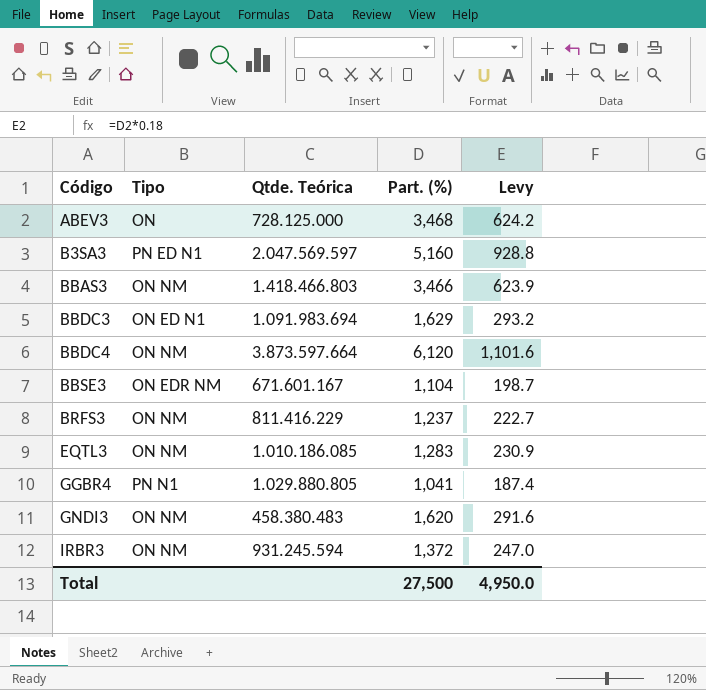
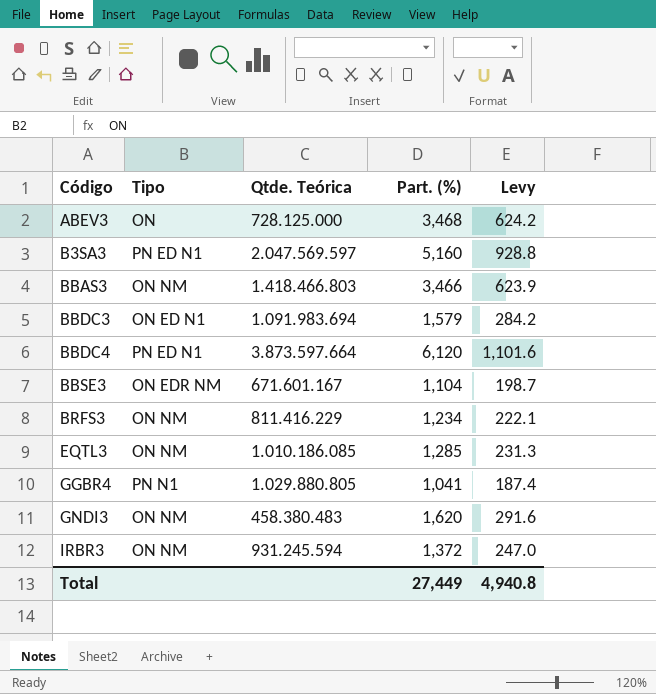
BBDC3 | Part. (%): 1,629 -> 1,579
BBDC3 | Levy: 293.2 -> 284.2
BBDC4 | Tipo: ON NM -> PN ED N1
BRFS3 | Part. (%): 1,237 -> 1,234
BRFS3 | Levy: 222.7 -> 222.1
EQTL3 | Part. (%): 1,283 -> 1,285
EQTL3 | Levy: 230.9 -> 231.3
Total | Part. (%): 27,500 -> 27,449
Total | Levy: 4,950.0 -> 4,940.8

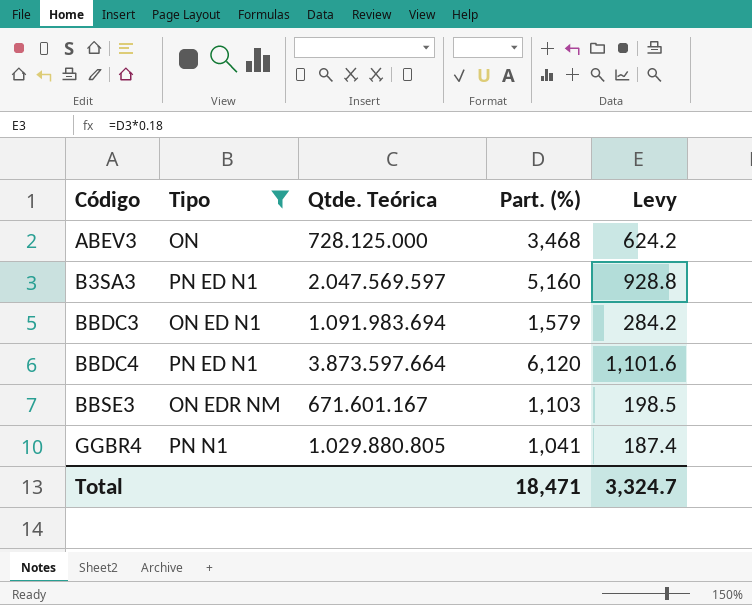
filter: none -> Tipo != ON NM
BBSE3 | Part. (%): 1,104 -> 1,103
BBSE3 | Levy: 198.7 -> 198.5
Total | Part. (%): 27,449 -> 18,471
Total | Levy: 4,940.8 -> 3,324.7

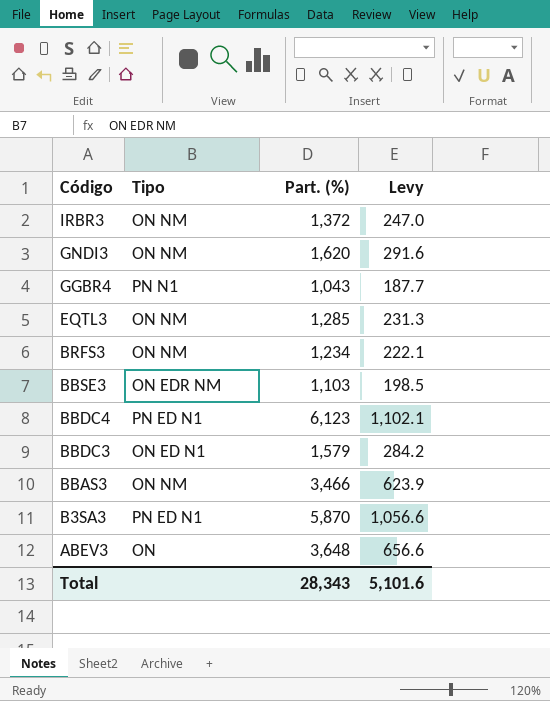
filter: Tipo != ON NM -> none
row order: Código ascending -> Código descending
column Qtde. Teórica | position: 3 -> none
GGBR4 | Part. (%): 1,041 -> 1,043
GGBR4 | Levy: 187.4 -> 187.7
BBDC4 | Part. (%): 6,120 -> 6,123
BBDC4 | Levy: 1,101.6 -> 1,102.1
B3SA3 | Part. (%): 5,160 -> 5,870
B3SA3 | Levy: 928.8 -> 1,056.6
ABEV3 | Part. (%): 3,468 -> 3,648
ABEV3 | Levy: 624.2 -> 656.6
Total | Part. (%): 18,471 -> 28,343
Total | Levy: 3,324.7 -> 5,101.6

